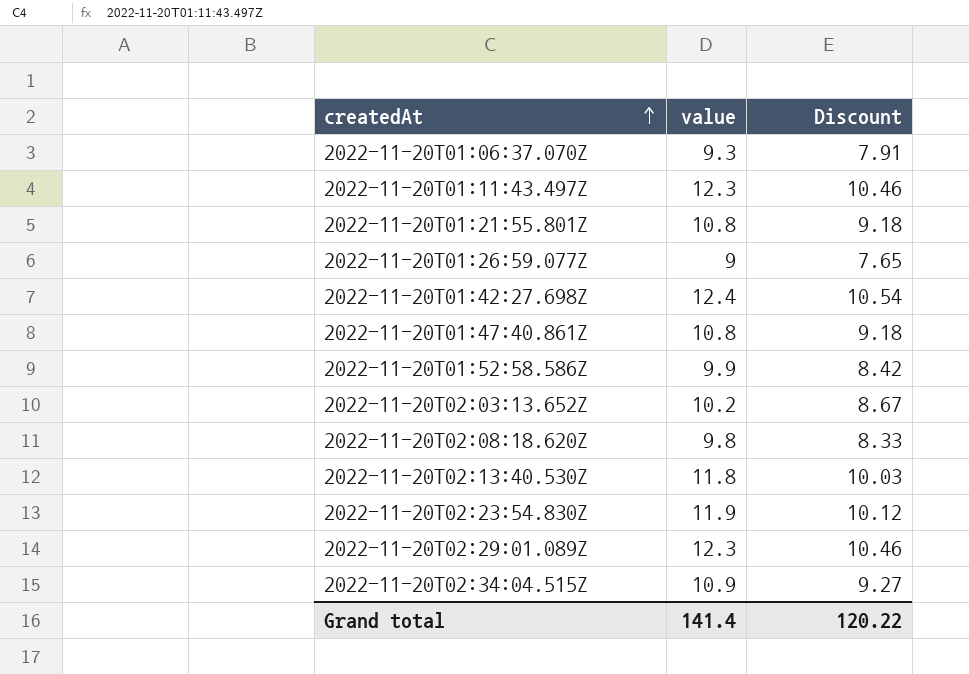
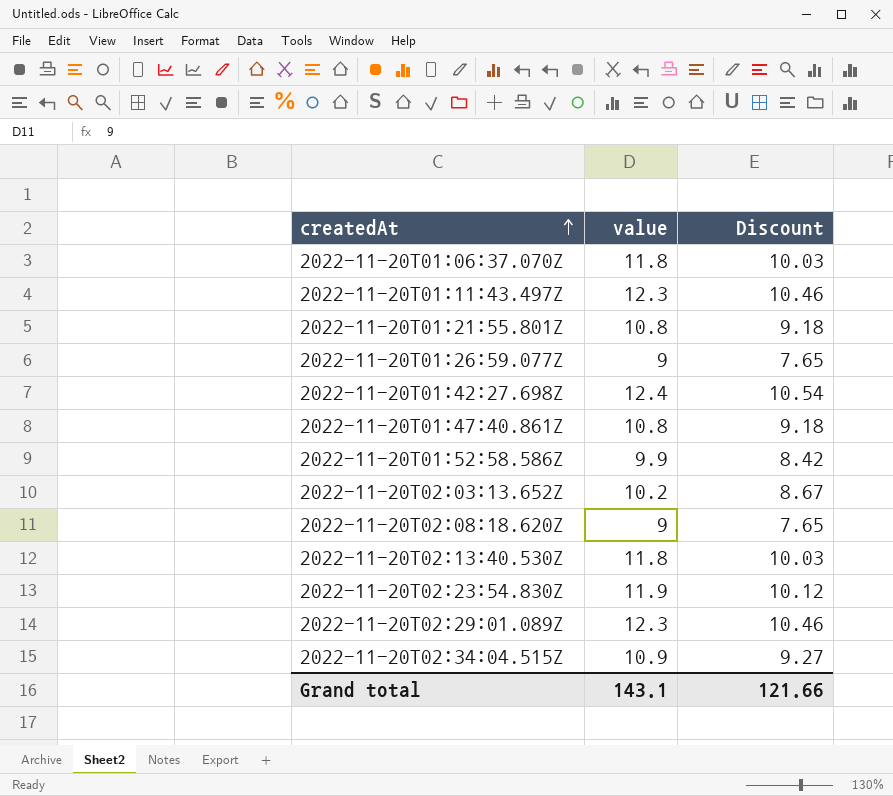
2022-11-20T01:06:37.070Z | value: 9.3 -> 11.8
2022-11-20T01:06:37.070Z | Discount: 7.91 -> 10.03
2022-11-20T02:08:18.620Z | value: 9.8 -> 9
2022-11-20T02:08:18.620Z | Discount: 8.33 -> 7.65
Grand total | value: 141.4 -> 143.1
Grand total | Discount: 120.22 -> 121.66

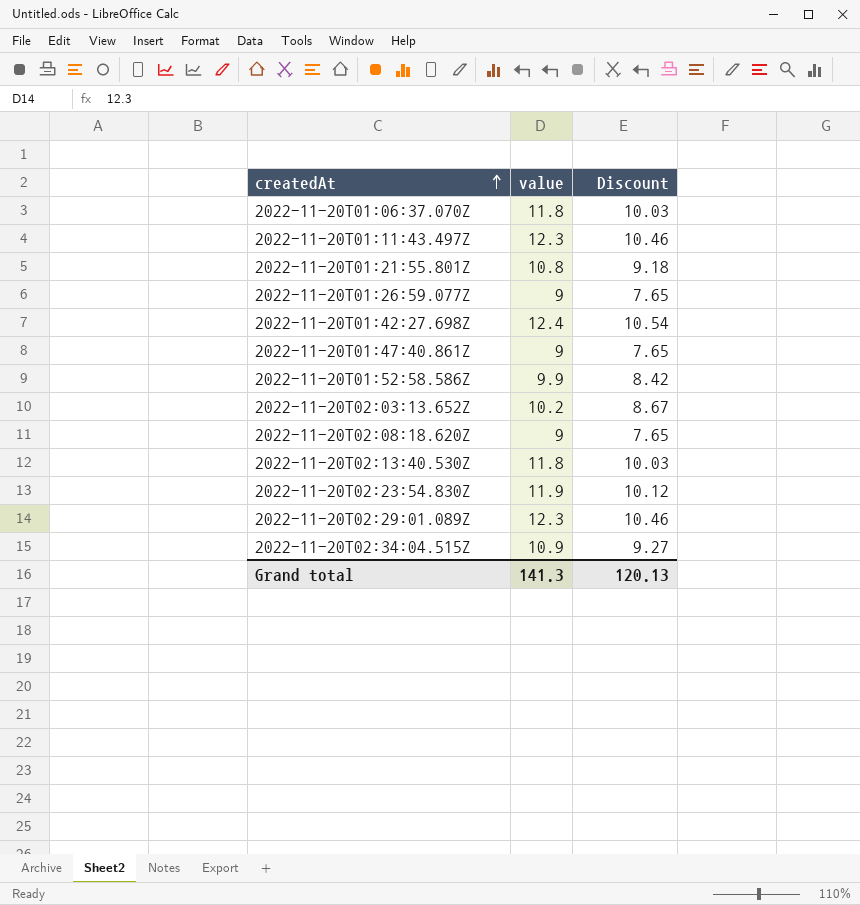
2022-11-20T01:47:40.861Z | value: 10.8 -> 9
2022-11-20T01:47:40.861Z | Discount: 9.18 -> 7.65
Grand total | value: 143.1 -> 141.3
Grand total | Discount: 121.66 -> 120.13

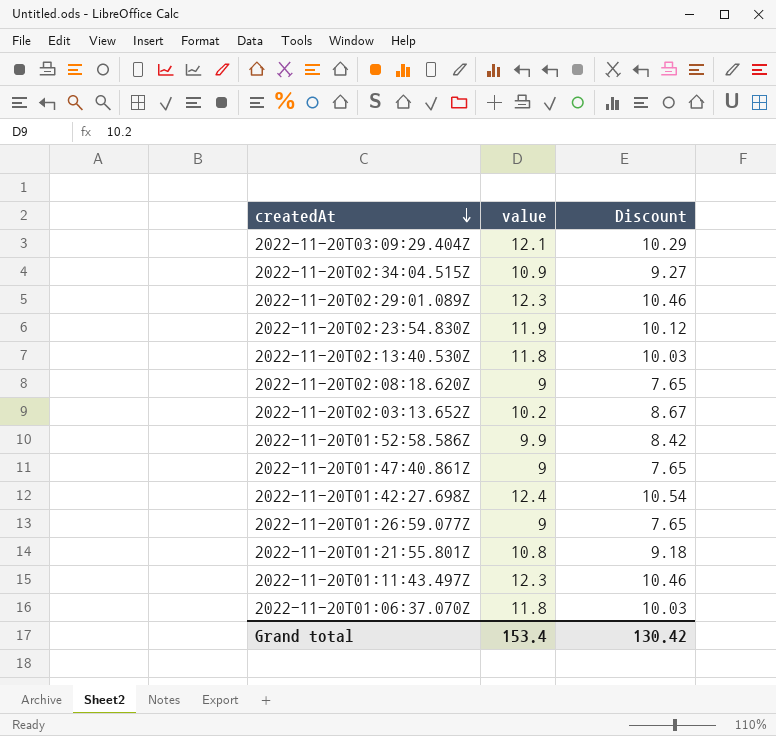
row order: createdAt ascending -> createdAt descending
row 2022-11-20T03:09:29.404Z: none -> 12.1 | 10.29
Grand total | value: 141.3 -> 153.4
Grand total | Discount: 120.13 -> 130.42

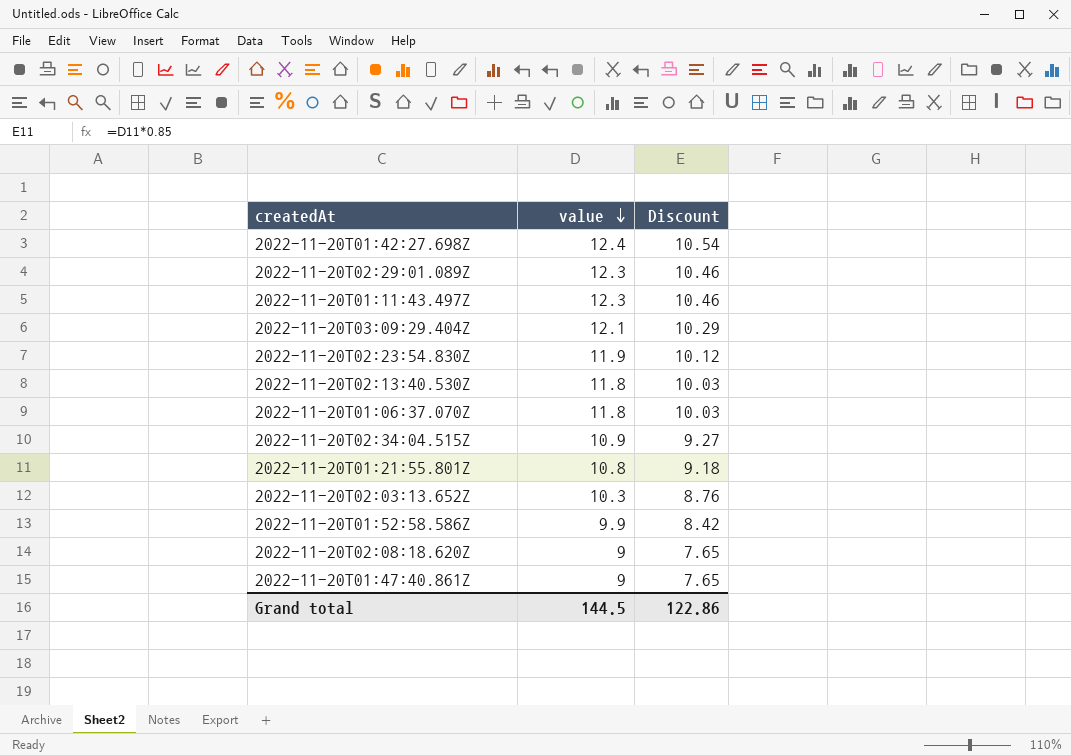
row order: createdAt descending -> value descending
row 2022-11-20T01:26:59.077Z: 9 | 7.65 -> none
2022-11-20T02:03:13.652Z | value: 10.2 -> 10.3
2022-11-20T02:03:13.652Z | Discount: 8.67 -> 8.76
Grand total | value: 153.4 -> 144.5
Grand total | Discount: 130.42 -> 122.86

